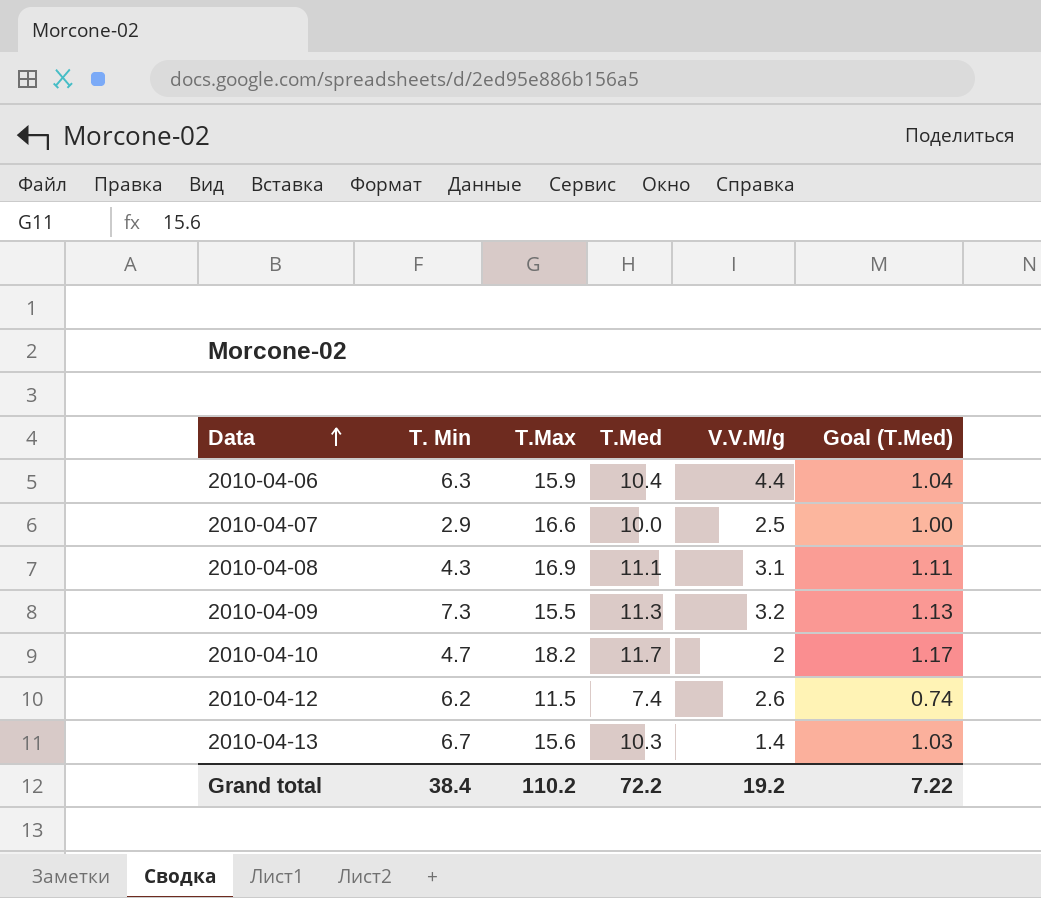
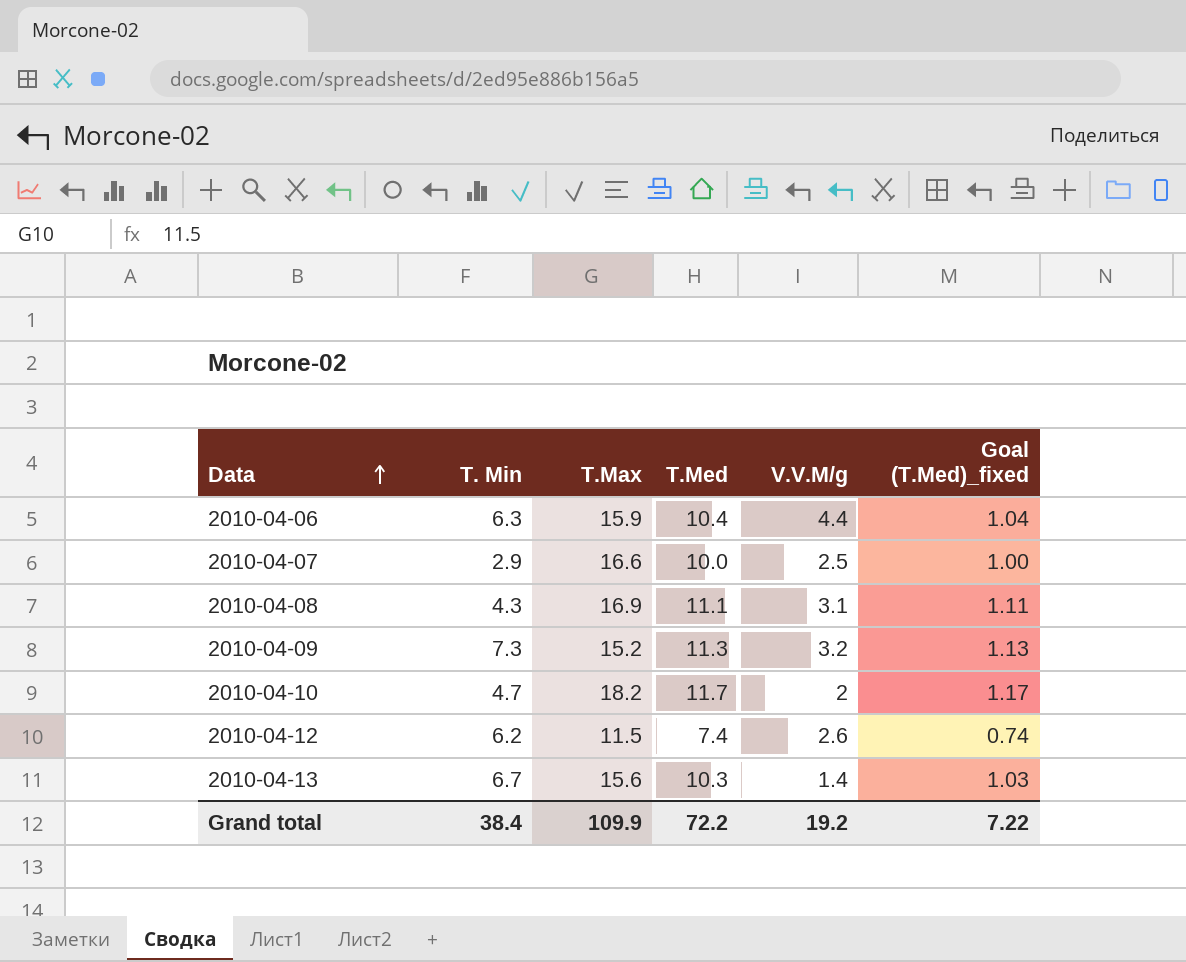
column name: Goal (T.Med) -> Goal (T.Med)_fixed
2010-04-09 | T.Max: 15.5 -> 15.2
Grand total | T.Max: 110.2 -> 109.9

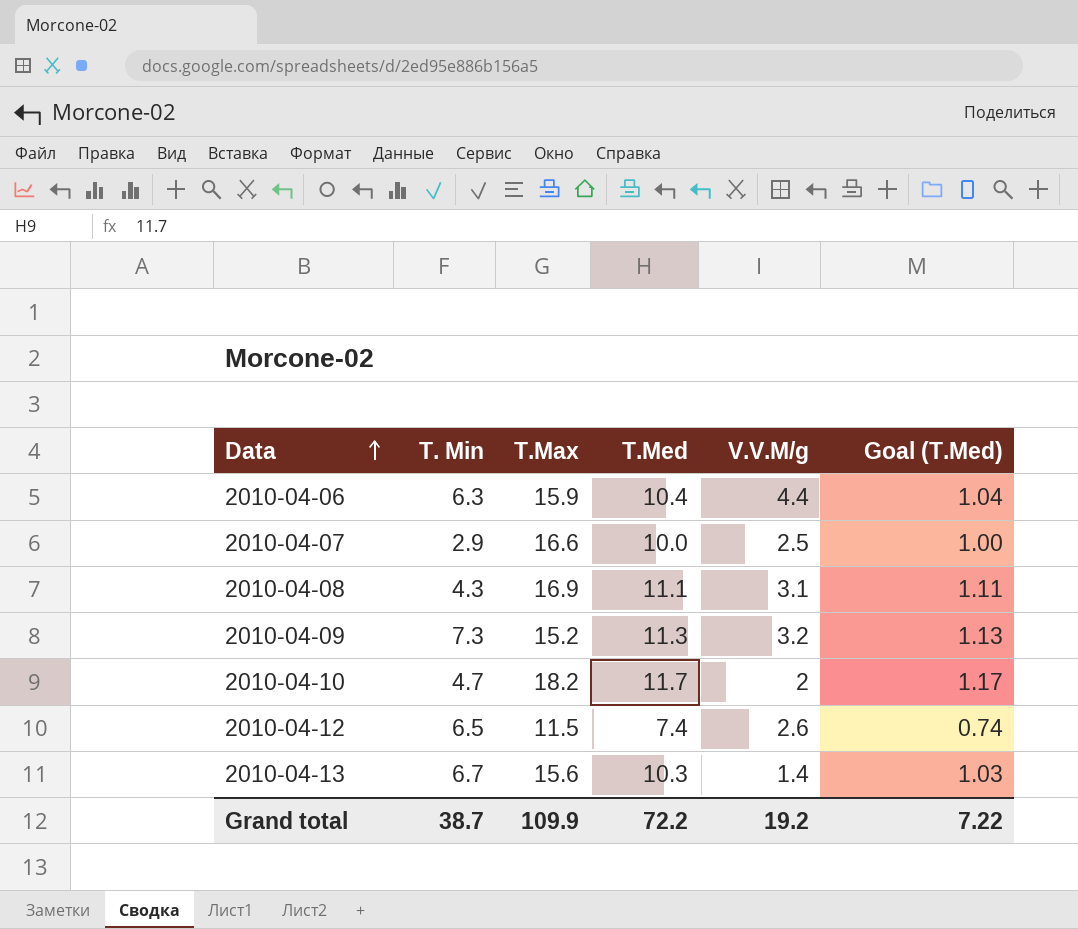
column name: Goal (T.Med)_fixed -> Goal (T.Med)
2010-04-12 | T. Min: 6.2 -> 6.5
Grand total | T. Min: 38.4 -> 38.7

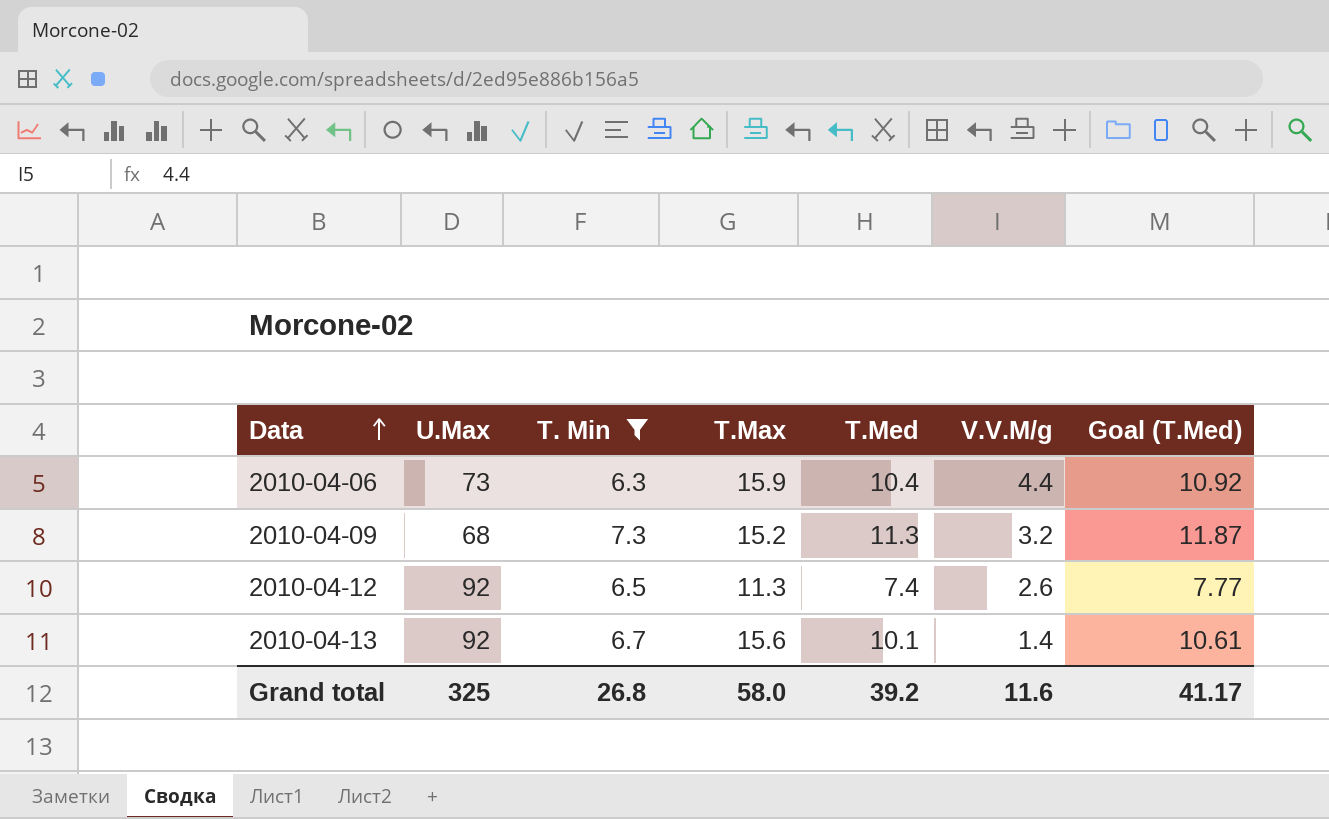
filter: none -> T. Min >= 6.3
column U.Max | position: none -> 2
column Goal (T.Med) | formula: [T.Med] * 0.1 -> [T.Med] * 1.05
2010-04-12 | T.Max: 11.5 -> 11.3
2010-04-13 | T.Med: 10.3 -> 10.1
Grand total | T. Min: 38.7 -> 26.8
Grand total | T.Max: 109.9 -> 58.0
Grand total | T.Med: 72.2 -> 39.2
Grand total | V.V.M/g: 19.2 -> 11.6
Grand total | Goal (T.Med): 7.22 -> 41.17

